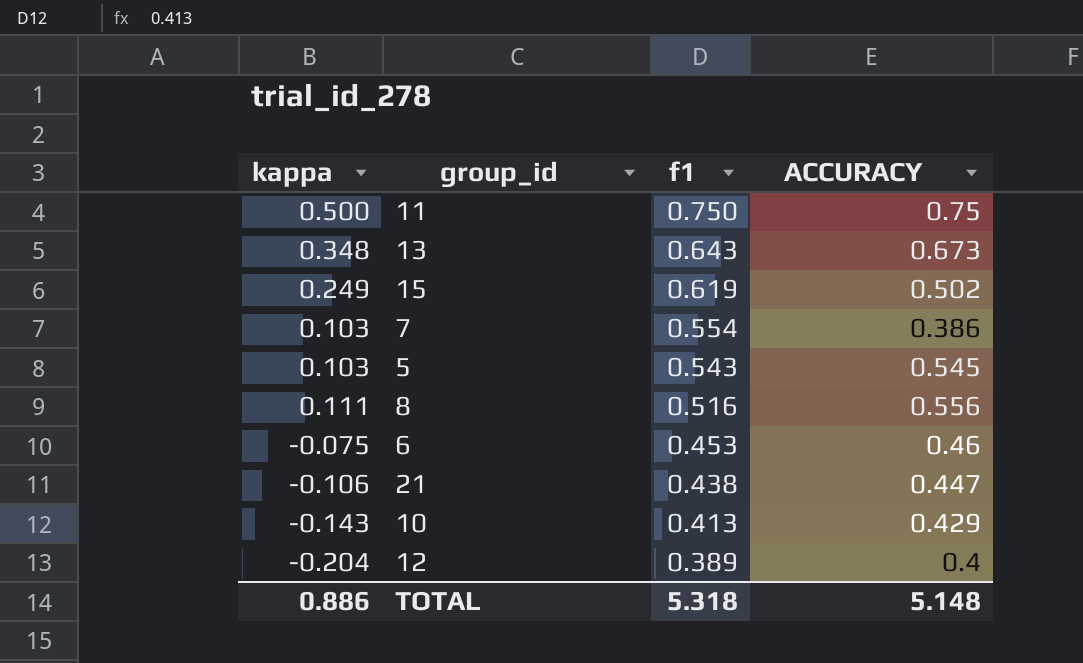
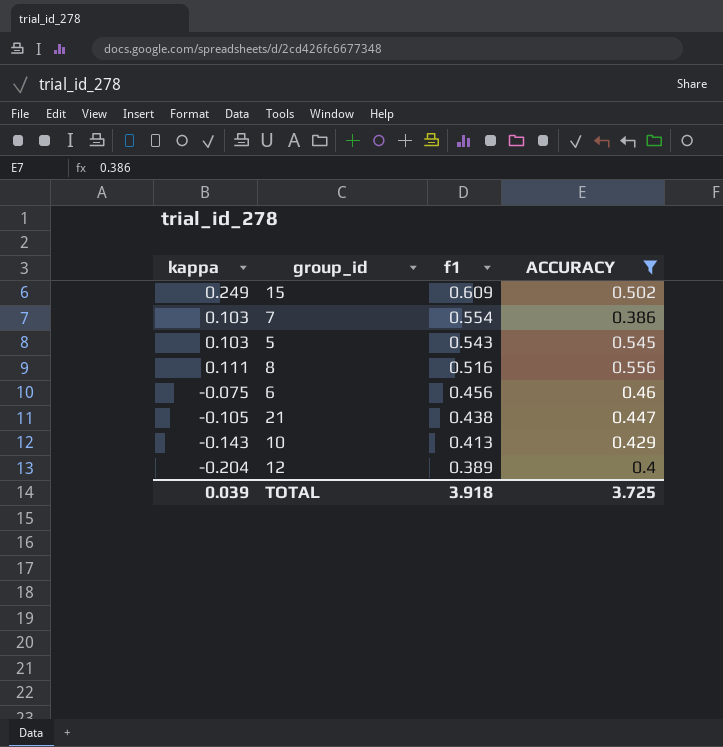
filter: none -> ACCURACY <= 0.556
15 | f1: 0.619 -> 0.609
6 | f1: 0.453 -> 0.456
21 | kappa: -0.106 -> -0.105
TOTAL | kappa: 0.886 -> 0.039
TOTAL | f1: 5.318 -> 3.918
TOTAL | ACCURACY: 5.148 -> 3.725

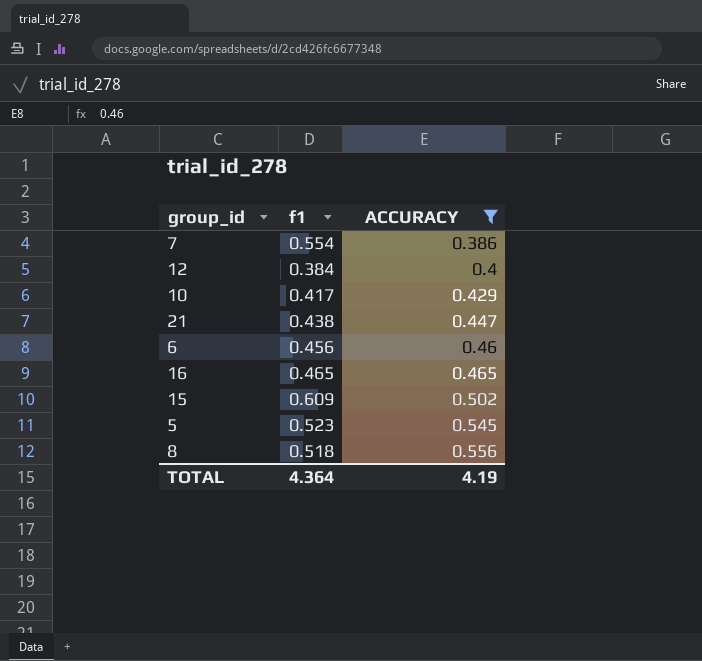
row order: f1 descending -> ACCURACY ascending
column kappa | position: 1 -> none
12 | f1: 0.389 -> 0.384
10 | f1: 0.413 -> 0.417
row 16: none -> 0.465 | 0.465
5 | f1: 0.543 -> 0.523
8 | f1: 0.516 -> 0.518
TOTAL | f1: 3.918 -> 4.364
TOTAL | ACCURACY: 3.725 -> 4.19

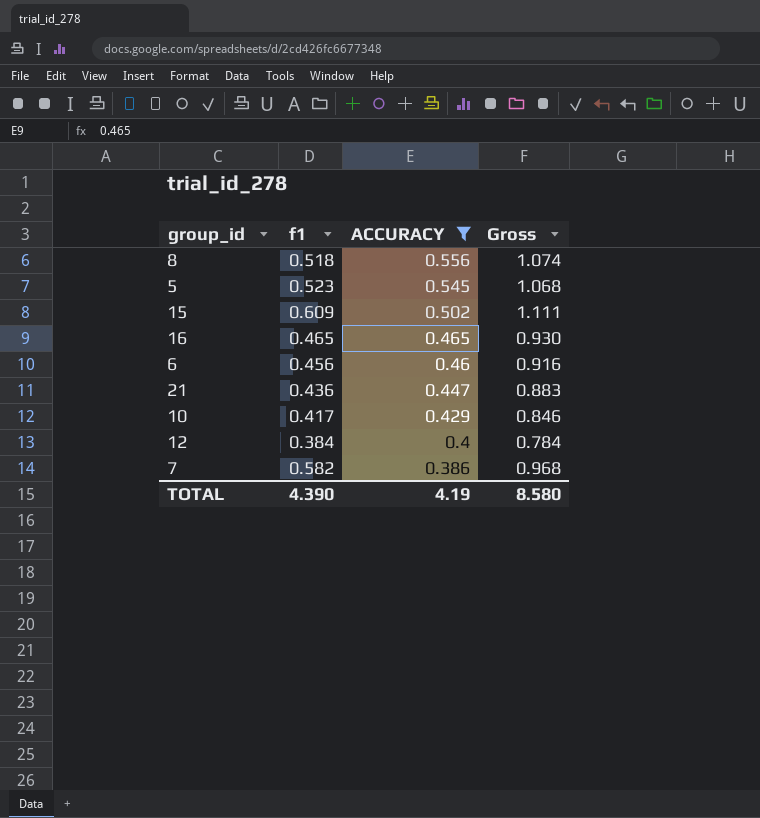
row order: ACCURACY ascending -> ACCURACY descending
column Gross | formula: none -> [f1] + [ACCURACY]
21 | f1: 0.438 -> 0.436
7 | f1: 0.554 -> 0.582
TOTAL | f1: 4.364 -> 4.390

